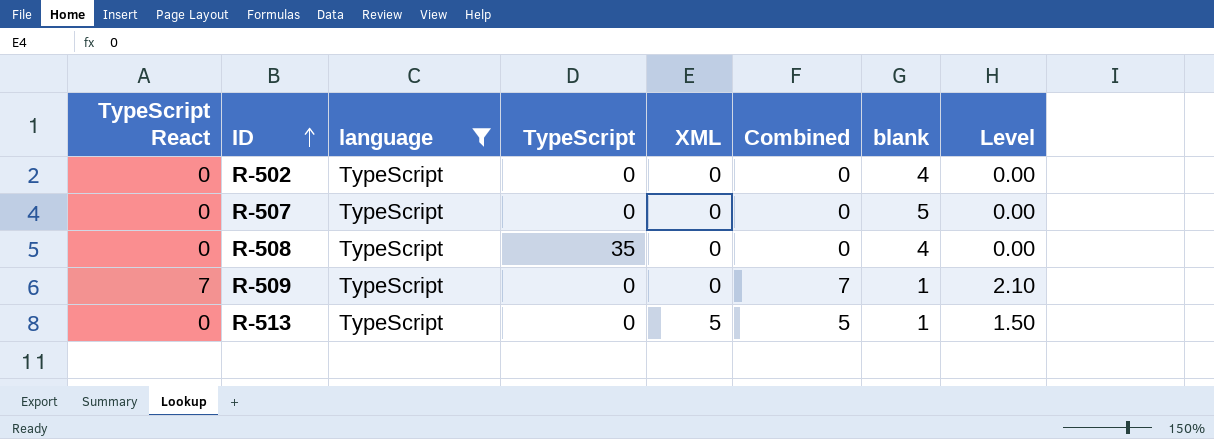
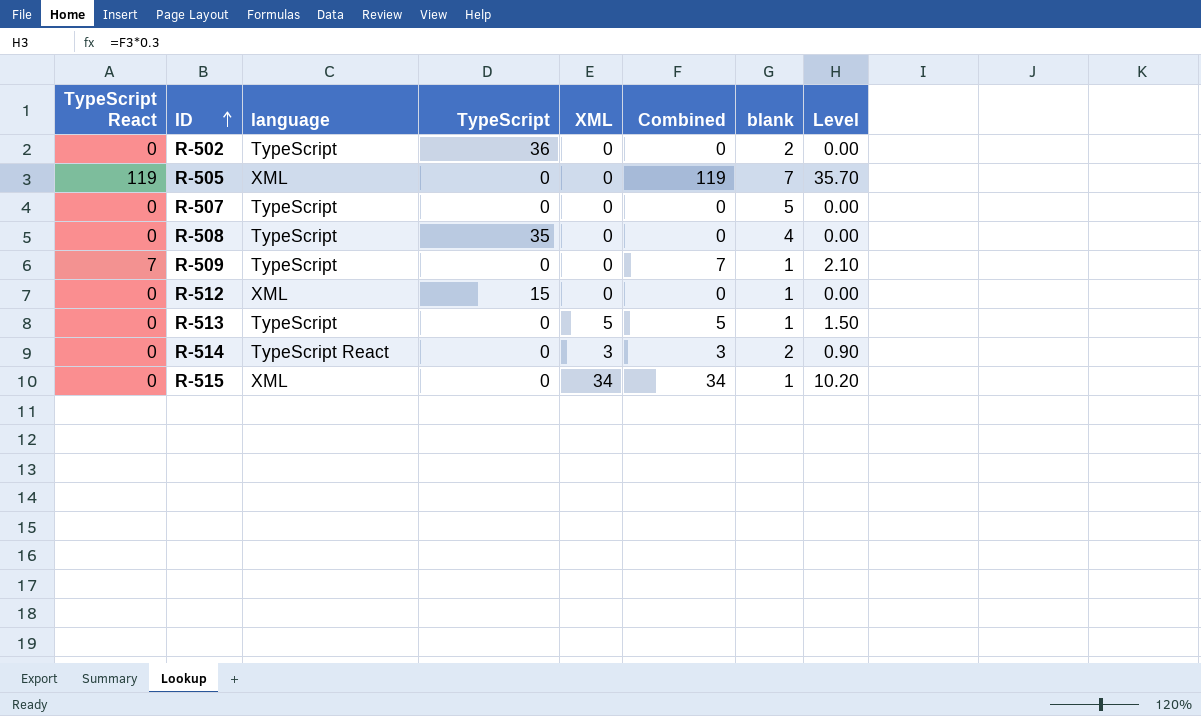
filter: language = TypeScript -> none
R-502 | TypeScript: 0 -> 36
R-502 | blank: 4 -> 2

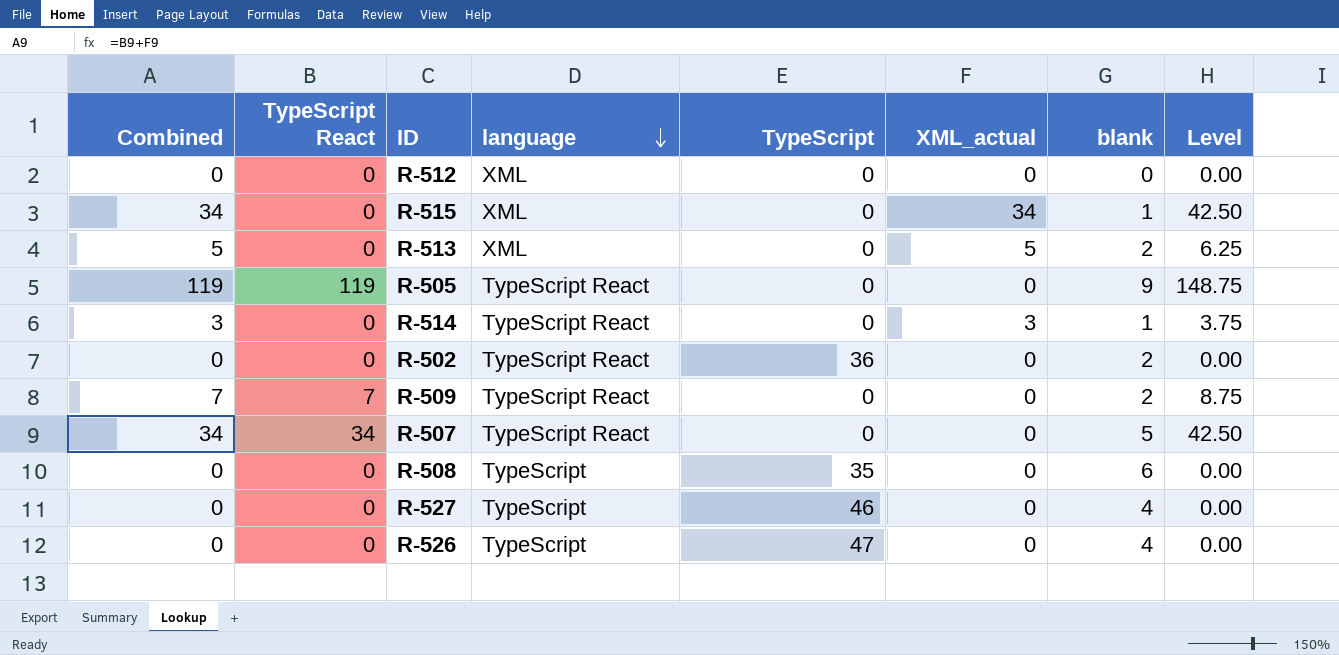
row order: ID ascending -> language descending
column Combined | position: 6 -> 1
column name: XML -> XML_actual
column Level | formula: [Combined] * 0.3 -> [Combined] * 1.25
R-512 | TypeScript: 15 -> 0
R-512 | blank: 1 -> 0
R-513 | language: TypeScript -> XML
R-513 | blank: 1 -> 2
R-505 | language: XML -> TypeScript React
R-505 | blank: 7 -> 9
R-514 | blank: 2 -> 1
R-502 | language: TypeScript -> TypeScript React
R-509 | language: TypeScript -> TypeScript React
R-509 | blank: 1 -> 2
R-507 | Combined: 0 -> 34
R-507 | TypeScript React: 0 -> 34
R-507 | language: TypeScript -> TypeScript React
R-508 | blank: 4 -> 6
row R-527: none -> 0 | 0 | TypeScript | 46 | 0 | 4 | 0.00
row R-526: none -> 0 | 0 | TypeScript | 47 | 0 | 4 | 0.00

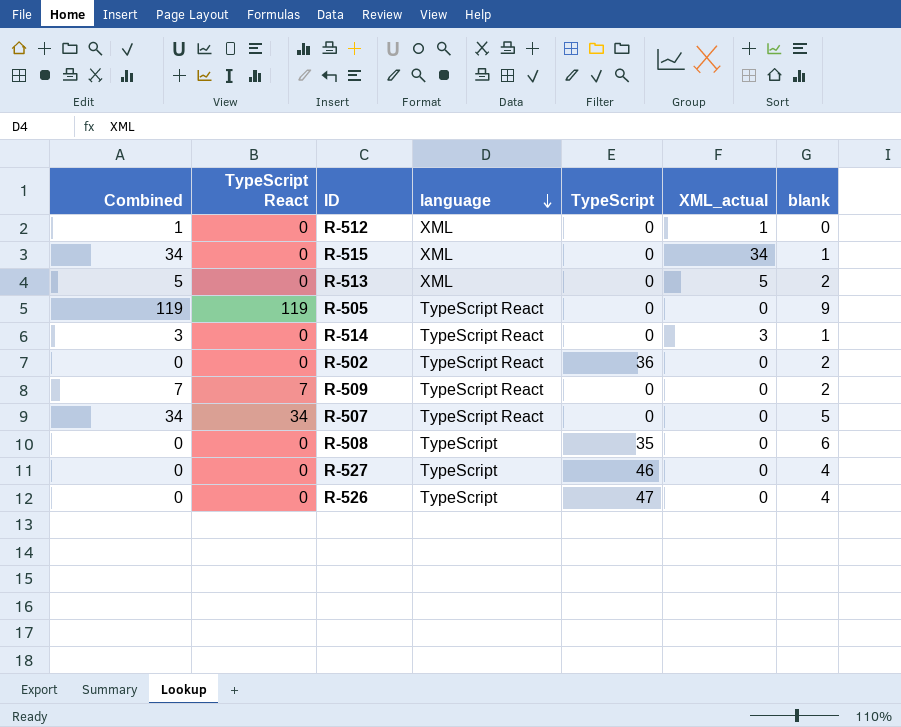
column Level | formula: [Combined] * 1.25 -> none
R-512 | Combined: 0 -> 1
R-512 | XML_actual: 0 -> 1

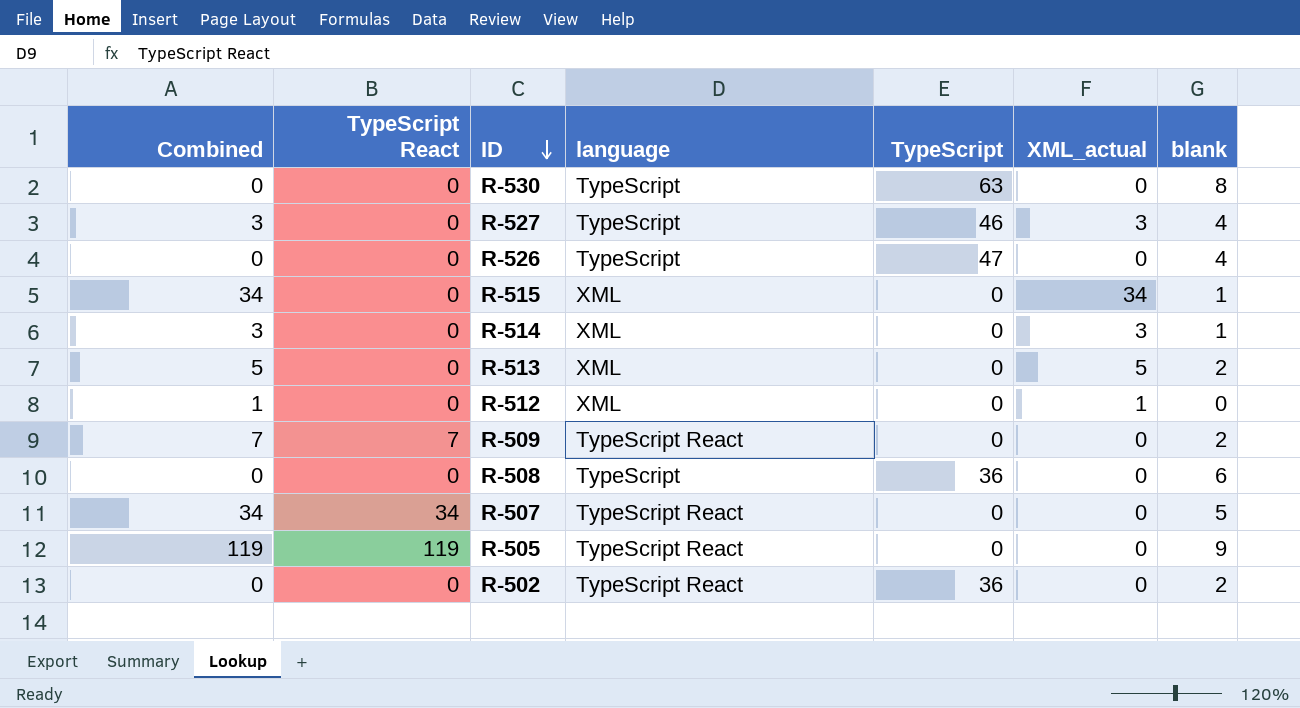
row order: language descending -> ID descending
row R-530: none -> 0 | 0 | TypeScript | 63 | 0 | 8
R-527 | Combined: 0 -> 3
R-527 | XML_actual: 0 -> 3
R-514 | language: TypeScript React -> XML
R-508 | TypeScript: 35 -> 36

